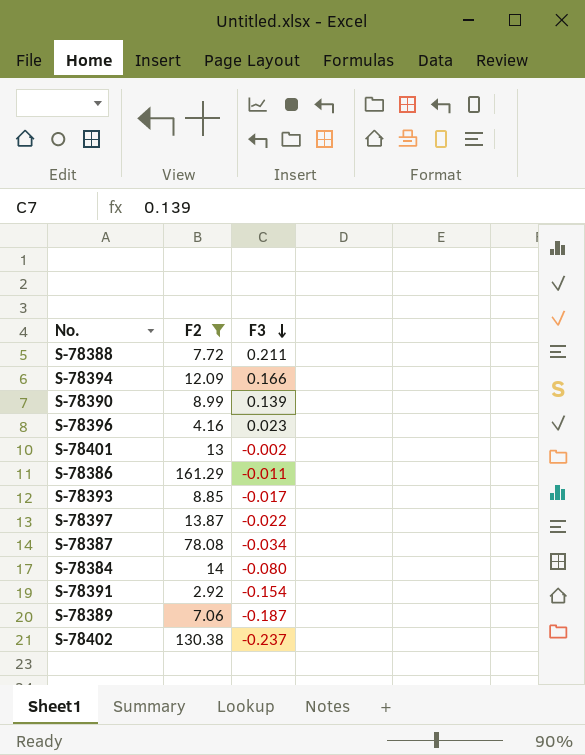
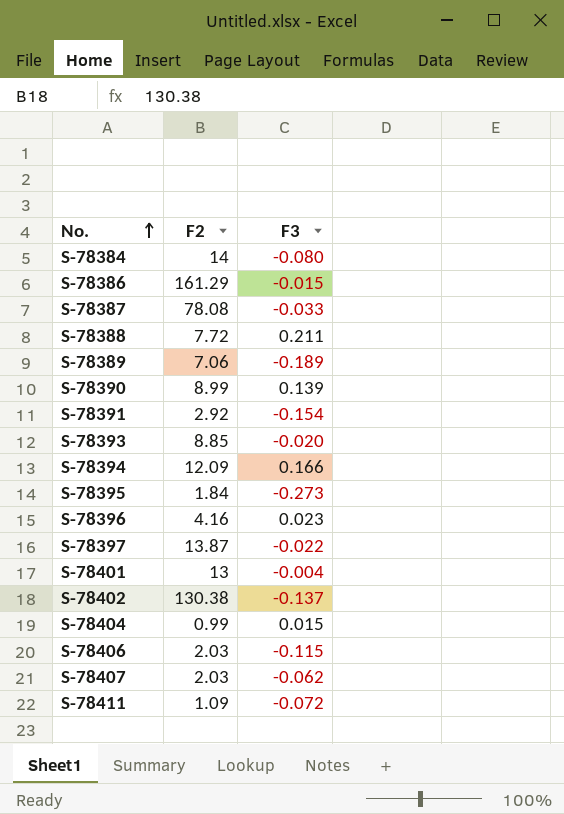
filter: F2 >= 2.92 -> none
row order: F3 descending -> No. ascending
S-78386 | F3: -0.011 -> -0.015
S-78387 | F3: -0.034 -> -0.033
S-78389 | F3: -0.187 -> -0.189
S-78393 | F3: -0.017 -> -0.020
S-78401 | F3: -0.002 -> -0.004
S-78402 | F3: -0.237 -> -0.137

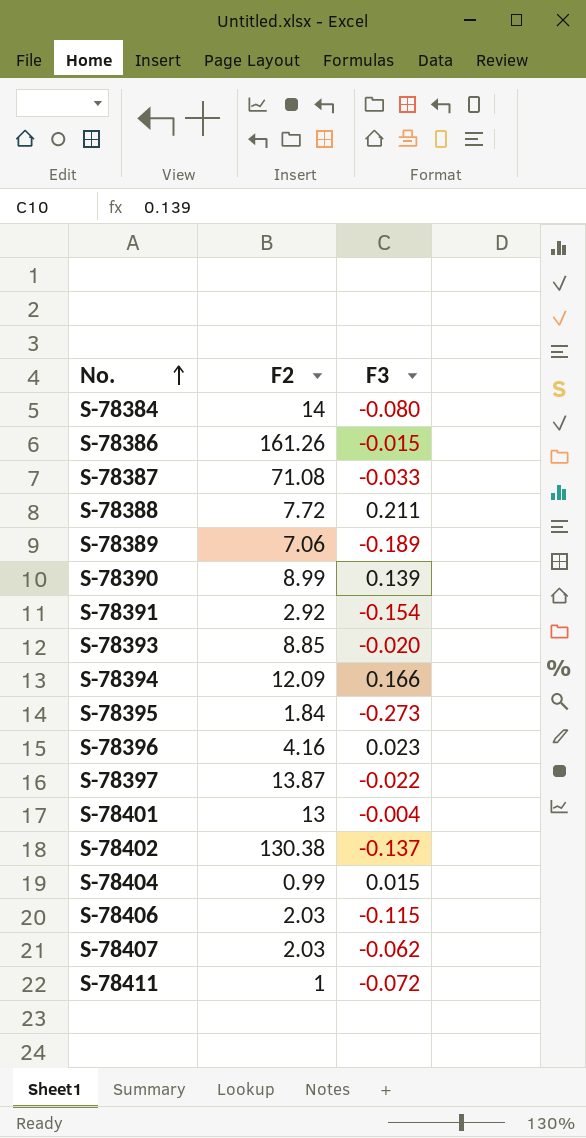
S-78386 | F2: 161.29 -> 161.26
S-78387 | F2: 78.08 -> 71.08
S-78411 | F2: 1.09 -> 1

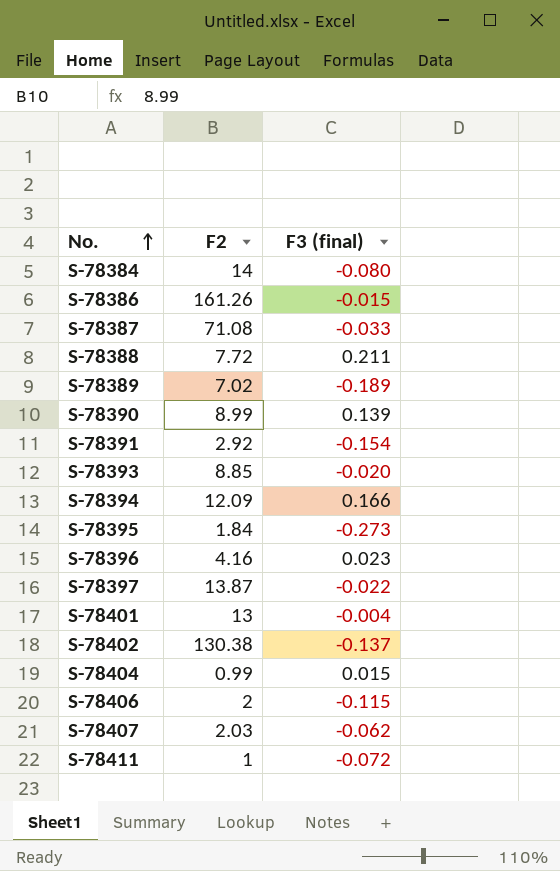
column name: F3 -> F3 (final)
S-78389 | F2: 7.06 -> 7.02
S-78406 | F2: 2.03 -> 2

